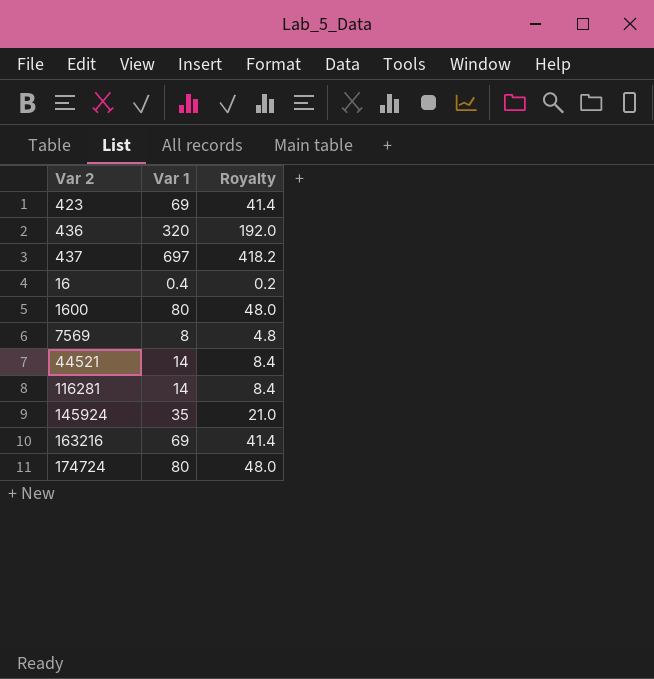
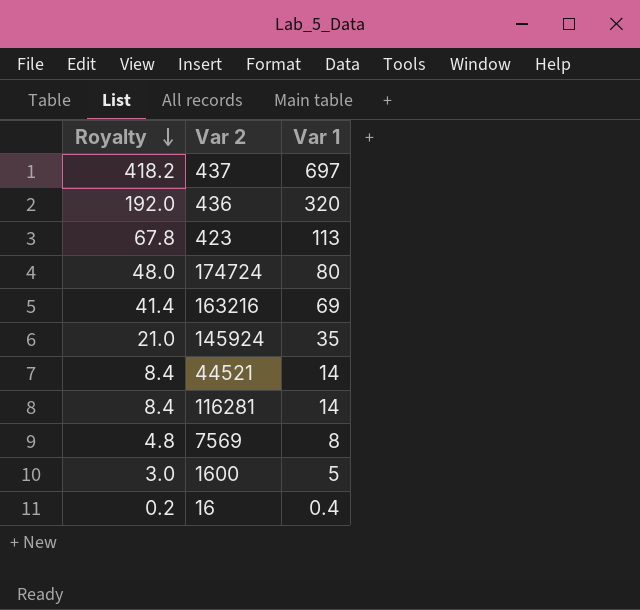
row order: none -> Royalty descending
column Royalty | position: 3 -> 1
423 | Royalty: 41.4 -> 67.8
423 | Var 1: 69 -> 113
1600 | Royalty: 48.0 -> 3.0
1600 | Var 1: 80 -> 5

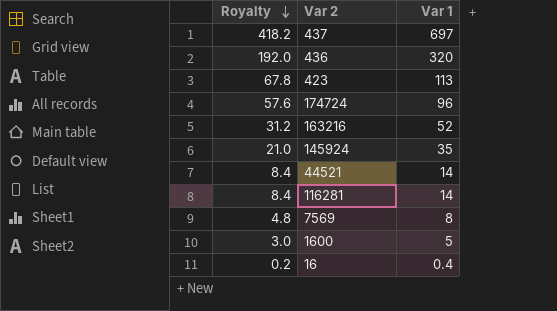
174724 | Royalty: 48.0 -> 57.6
174724 | Var 1: 80 -> 96
163216 | Royalty: 41.4 -> 31.2
163216 | Var 1: 69 -> 52

